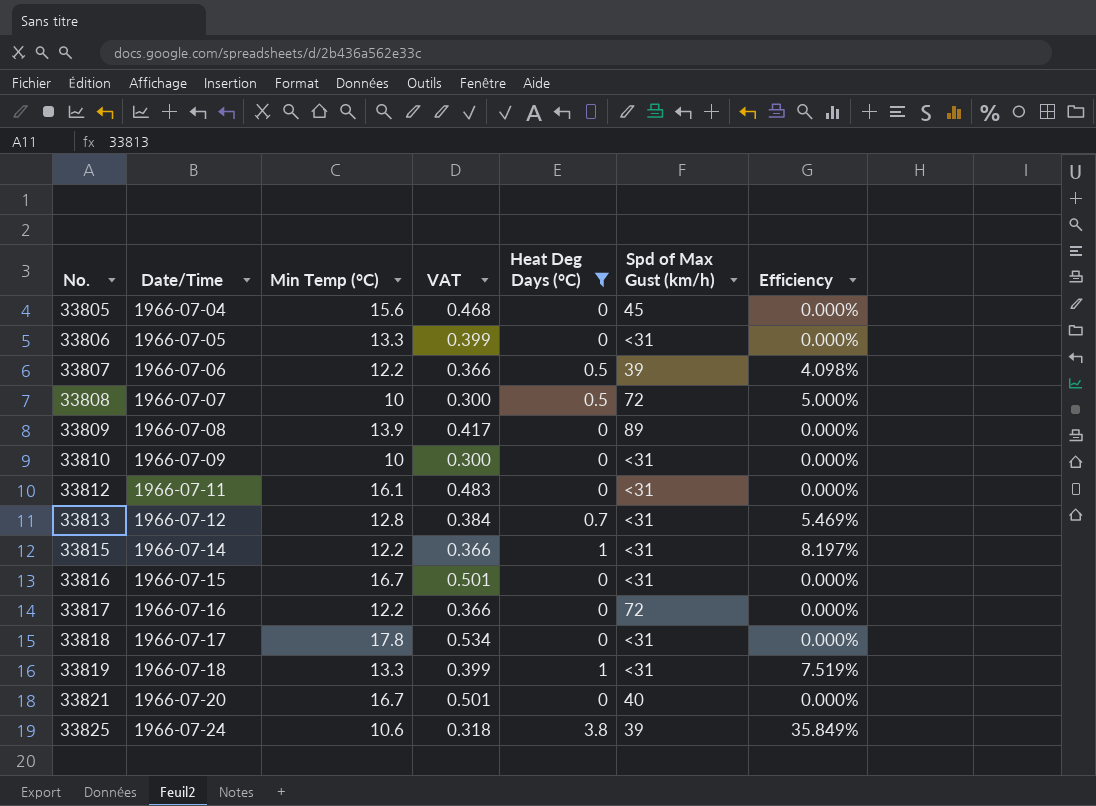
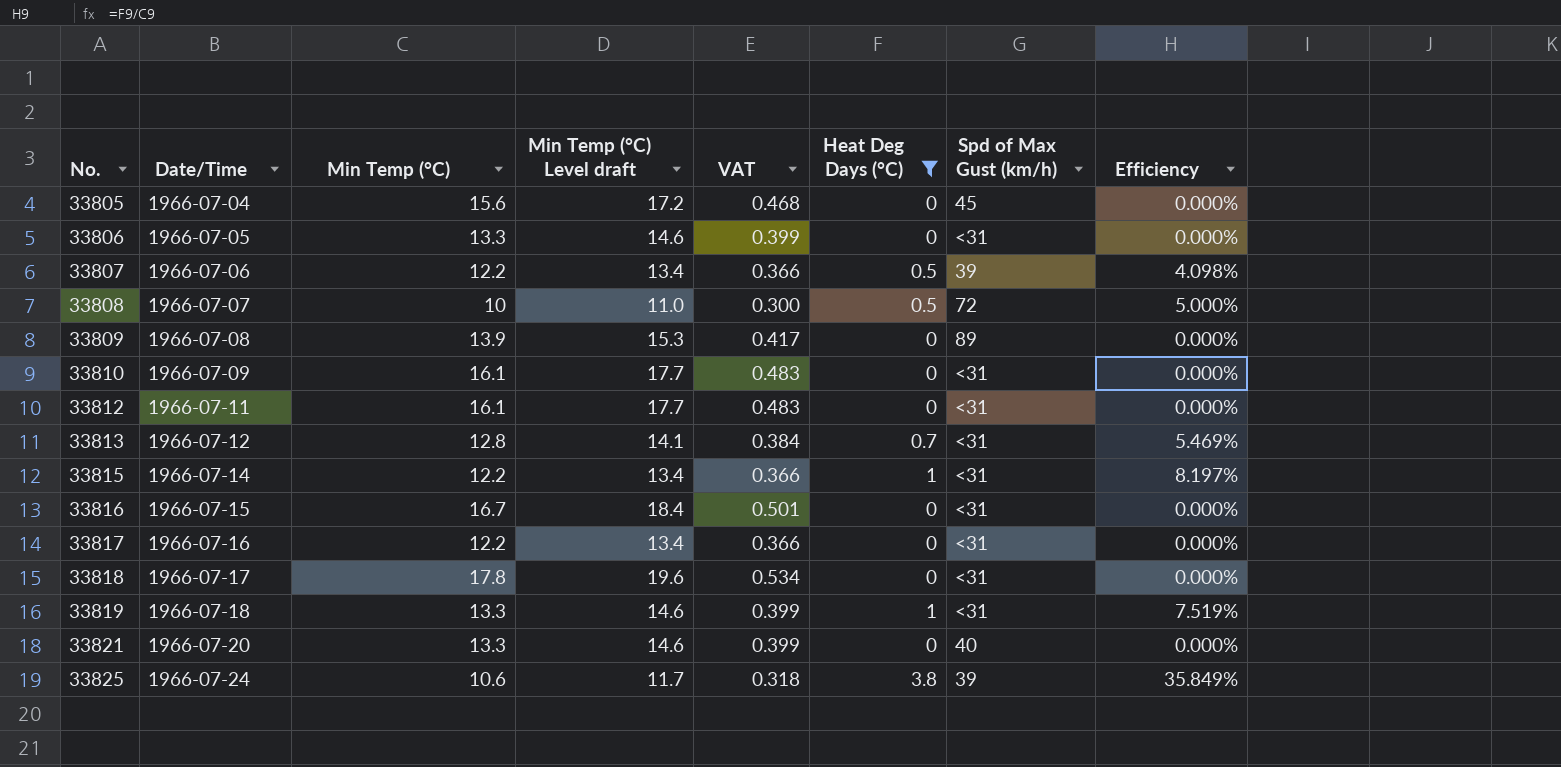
column Min Temp (°C) Level draft | formula: none -> [Min Temp (°C)] * 1.1
33810 | Min Temp (°C): 10 -> 16.1
33810 | VAT: 0.300 -> 0.483
33817 | Spd of Max Gust (km/h): 72 -> <31
33821 | Min Temp (°C): 16.7 -> 13.3
33821 | VAT: 0.501 -> 0.399

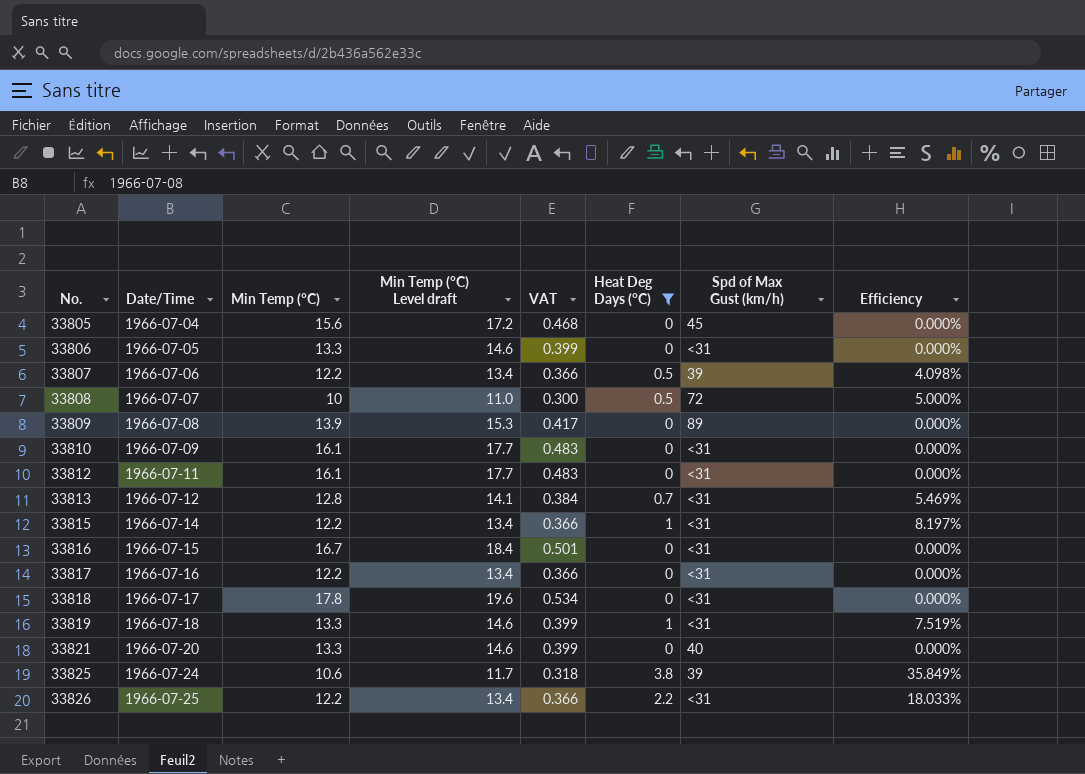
row 33826: none -> 1966-07-25 | 12.2 | 13.4 | 0.366 | 2.2 | <31 | 18.033%

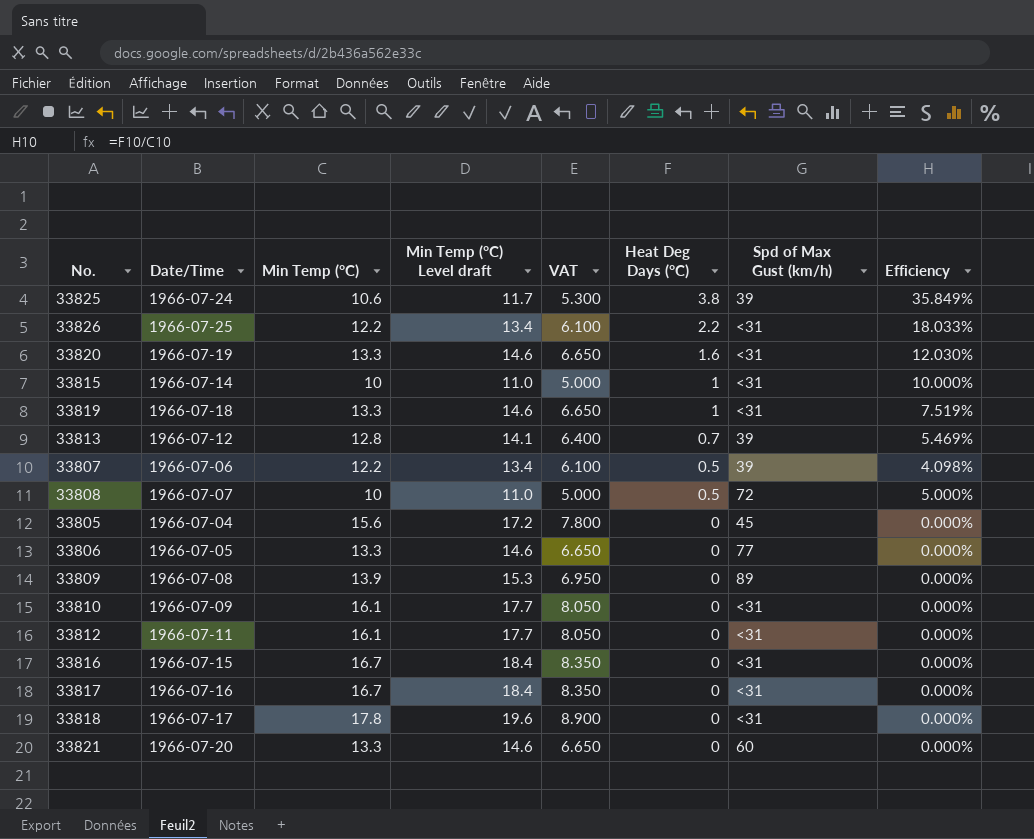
filter: Heat Deg Days (°C) != 1.6 -> none
row order: No. ascending -> Heat Deg Days (°C) descending
column VAT | formula: [Min Temp (°C)] * 0.03 -> [Min Temp (°C)] * 0.5
33815 | Min Temp (°C): 12.2 -> 10
33815 | Min Temp (°C) Level draft: 13.4 -> 11.0
33815 | Efficiency: 8.197% -> 10.000%
33813 | Spd of Max Gust (km/h): <31 -> 39
33806 | Spd of Max Gust (km/h): <31 -> 77
33817 | Min Temp (°C): 12.2 -> 16.7
33817 | Min Temp (°C) Level draft: 13.4 -> 18.4
33821 | Spd of Max Gust (km/h): 40 -> 60

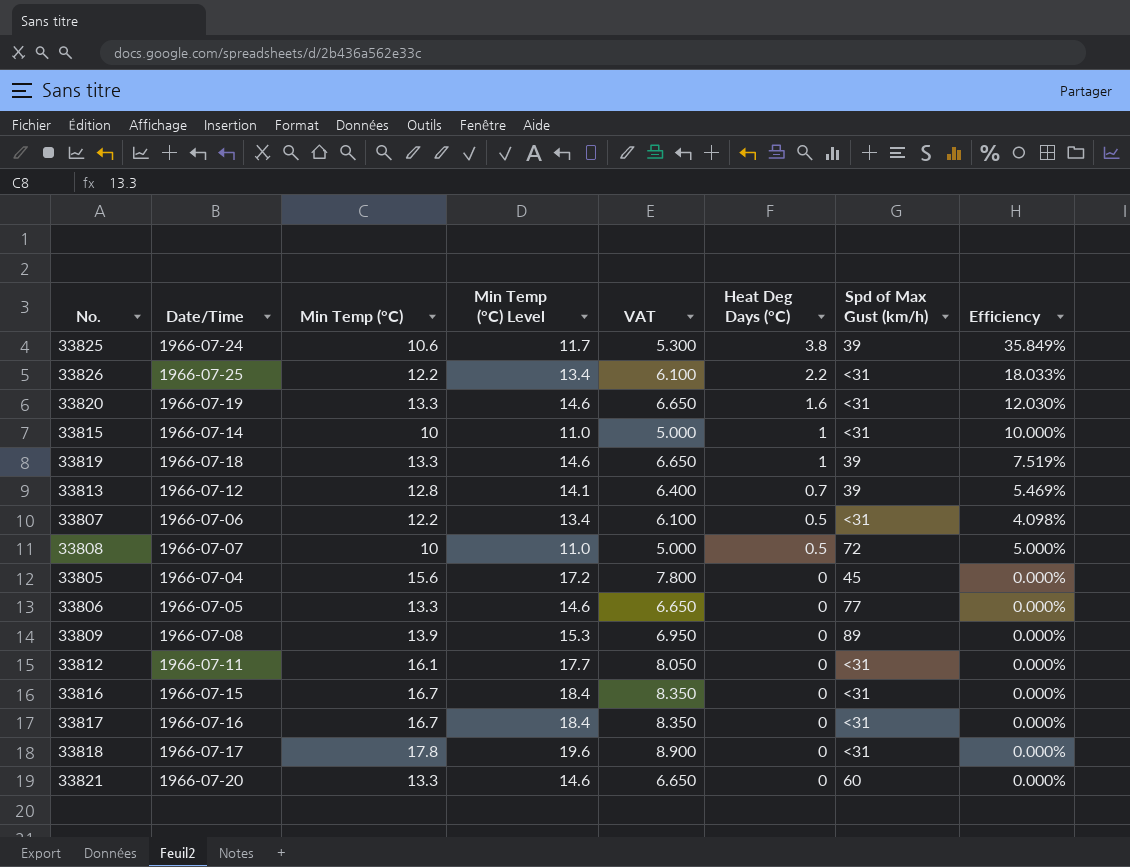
column name: Min Temp (°C) Level draft -> Min Temp (°C) Level
row 33810: 1966-07-09 | 16.1 | 17.7 | 8.050 | 0 | <31 | 0.000% -> none
33819 | Spd of Max Gust (km/h): <31 -> 39
33807 | Spd of Max Gust (km/h): 39 -> <31

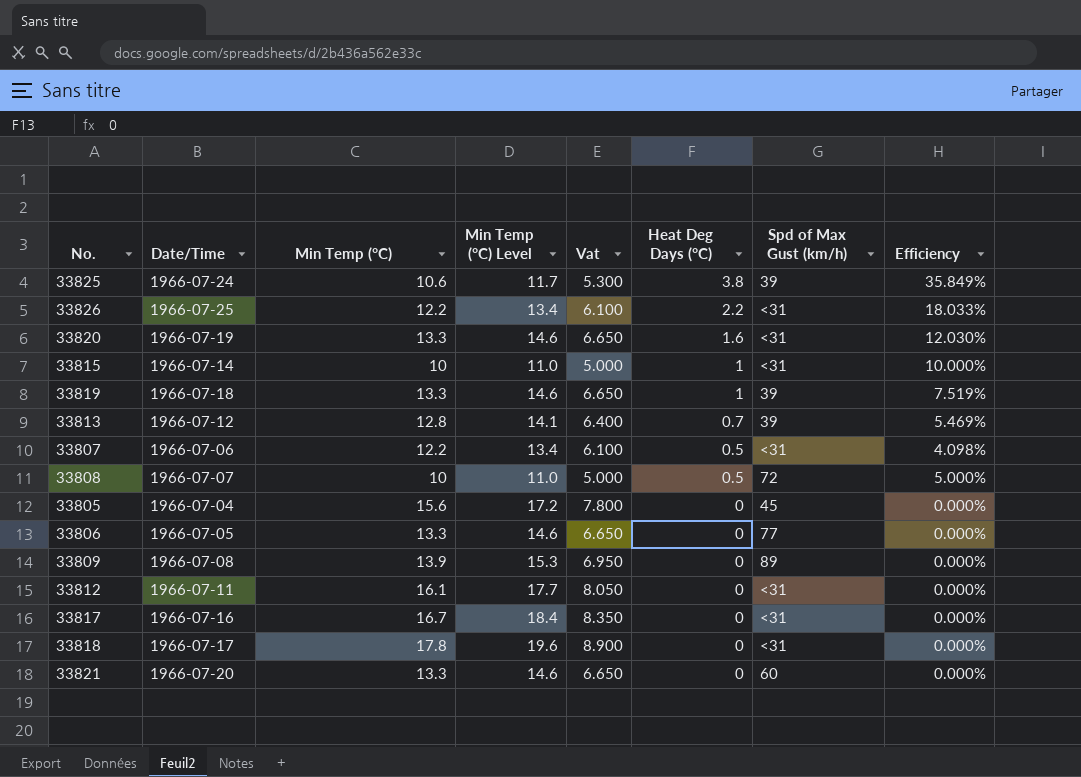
column name: VAT -> Vat
row 33816: 1966-07-15 | 16.7 | 18.4 | 8.350 | 0 | <31 | 0.000% -> none

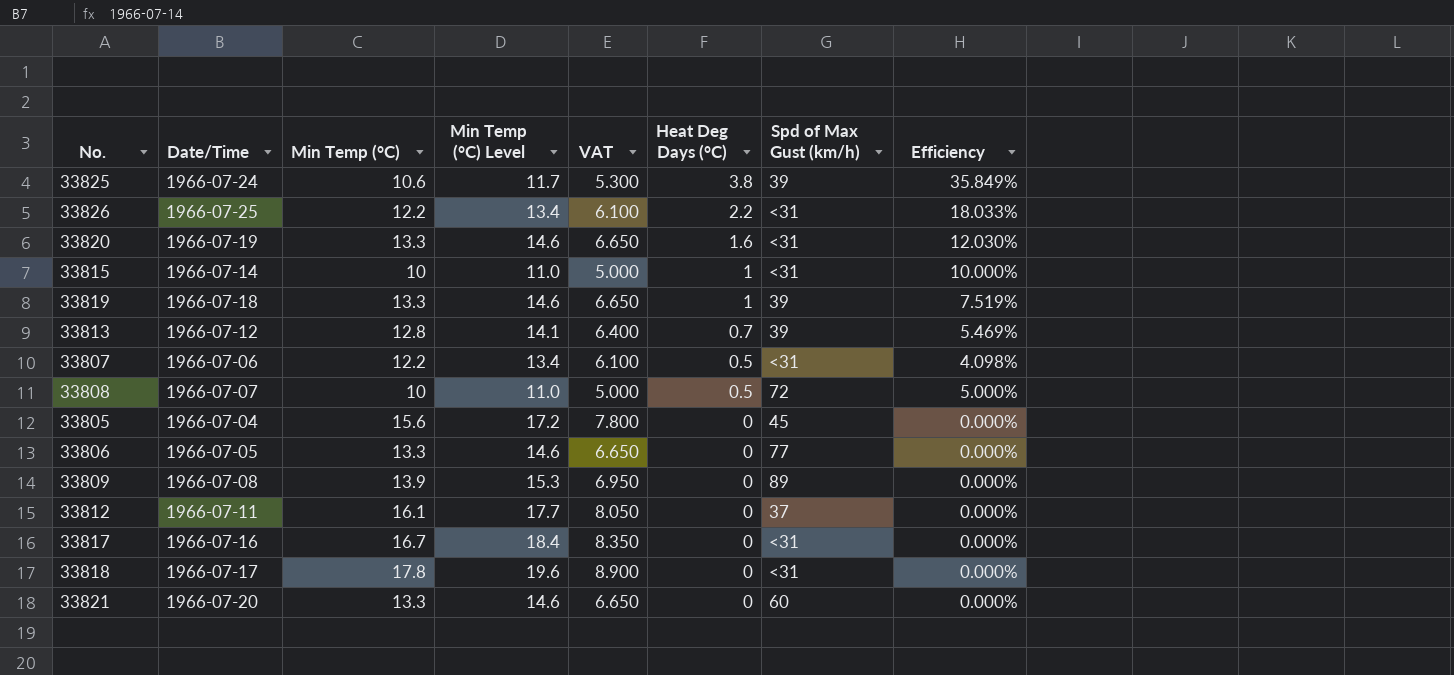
column name: Vat -> VAT
33812 | Spd of Max Gust (km/h): <31 -> 37

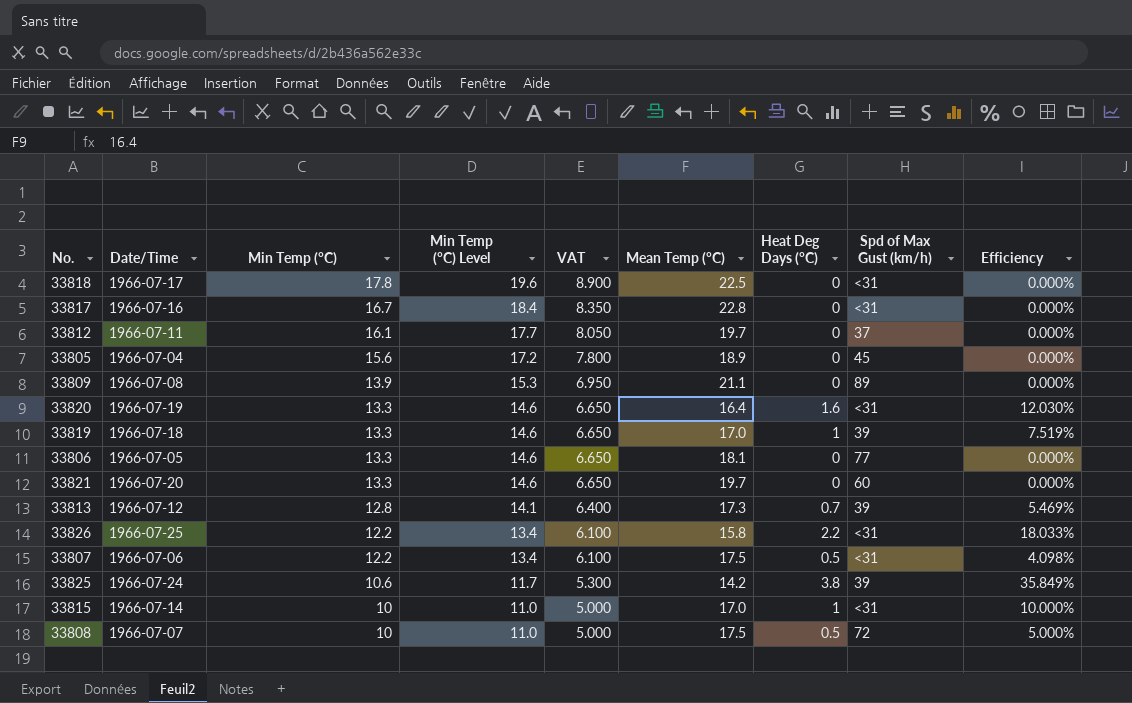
row order: Heat Deg Days (°C) descending -> Min Temp (°C) descending
column Mean Temp (°C) | position: none -> 6

